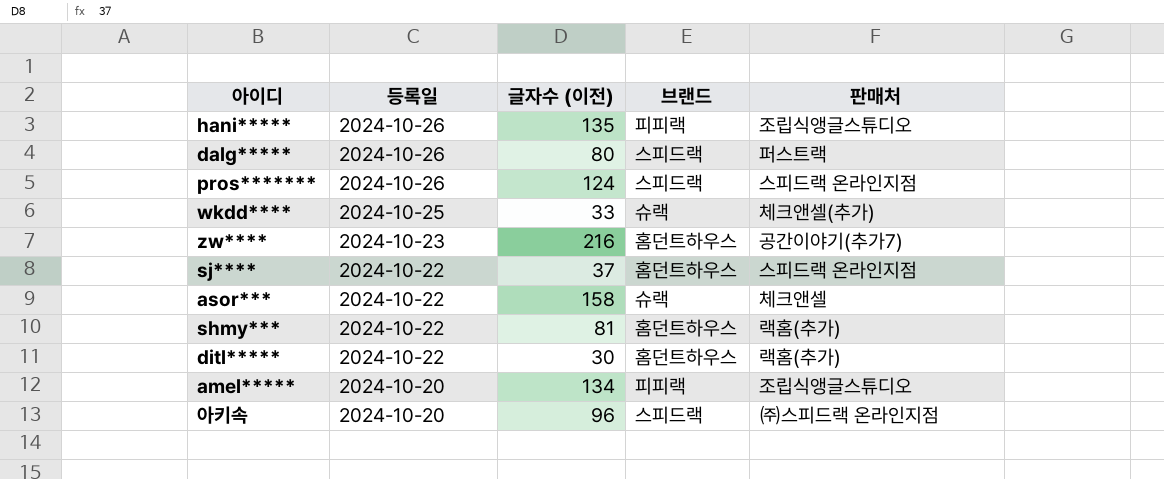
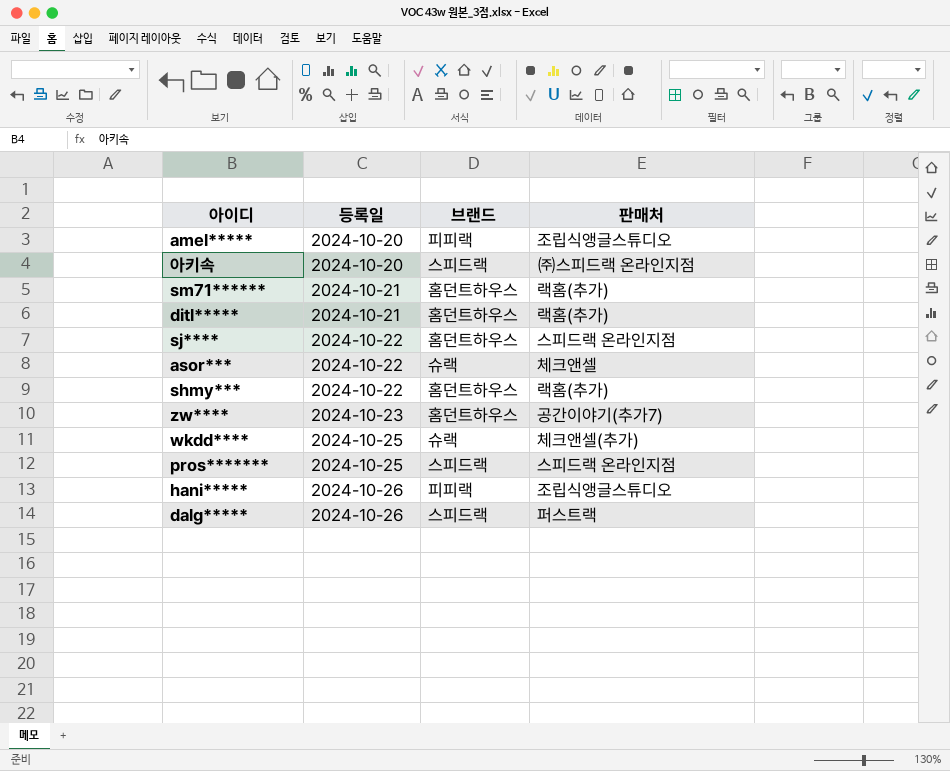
row order: 등록일 descending -> 등록일 ascending
column 글자수 (이전) | position: 3 -> none
row sm71******: none -> 2024-10-21 | 홈던트하우스 | 랙홈(추가)
ditl***** | 등록일: 2024-10-22 -> 2024-10-21
pros******* | 등록일: 2024-10-26 -> 2024-10-25

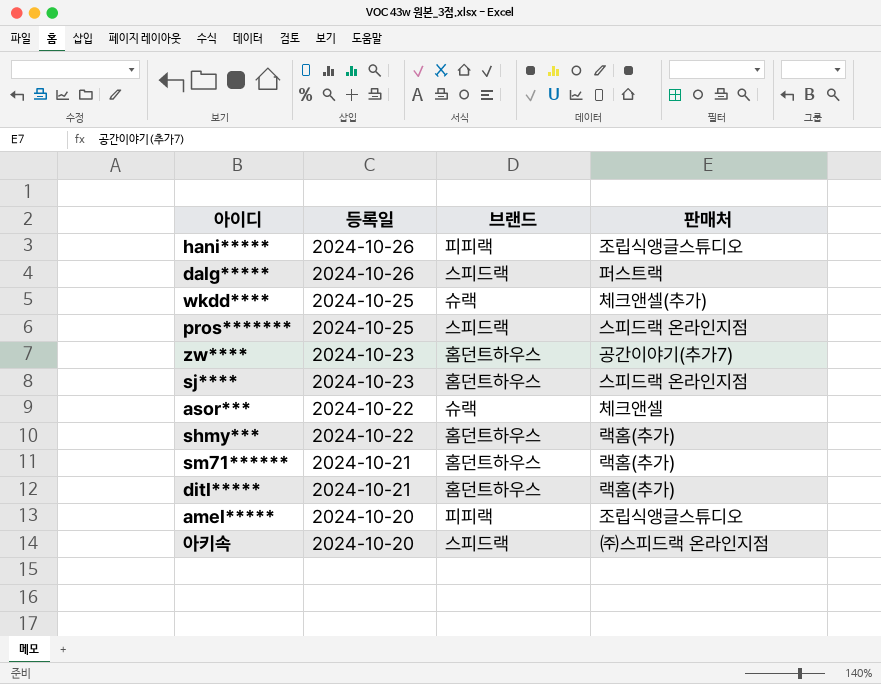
row order: 등록일 ascending -> 등록일 descending
sj**** | 등록일: 2024-10-22 -> 2024-10-23

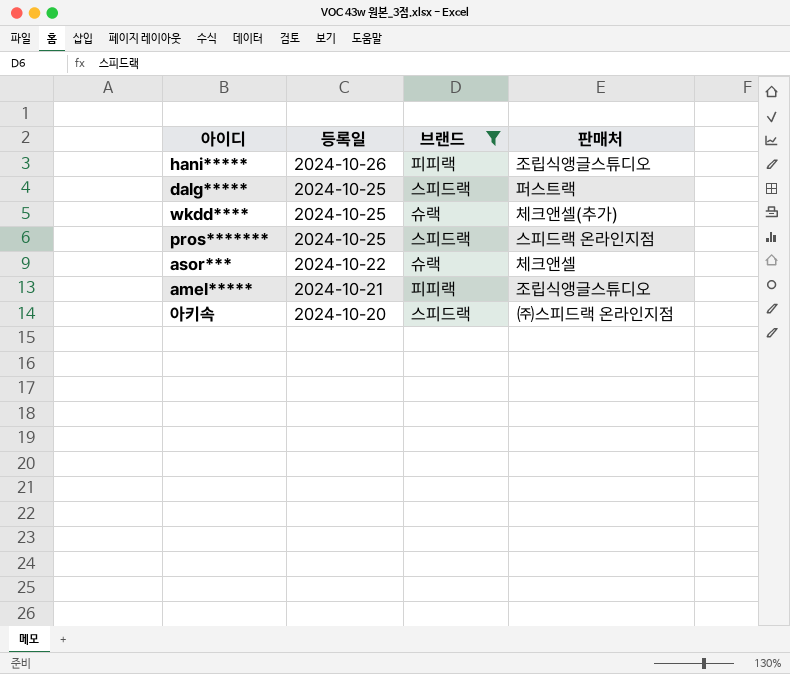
filter: none -> 브랜드 != 홈던트하우스
dalg***** | 등록일: 2024-10-26 -> 2024-10-25
amel***** | 등록일: 2024-10-20 -> 2024-10-21

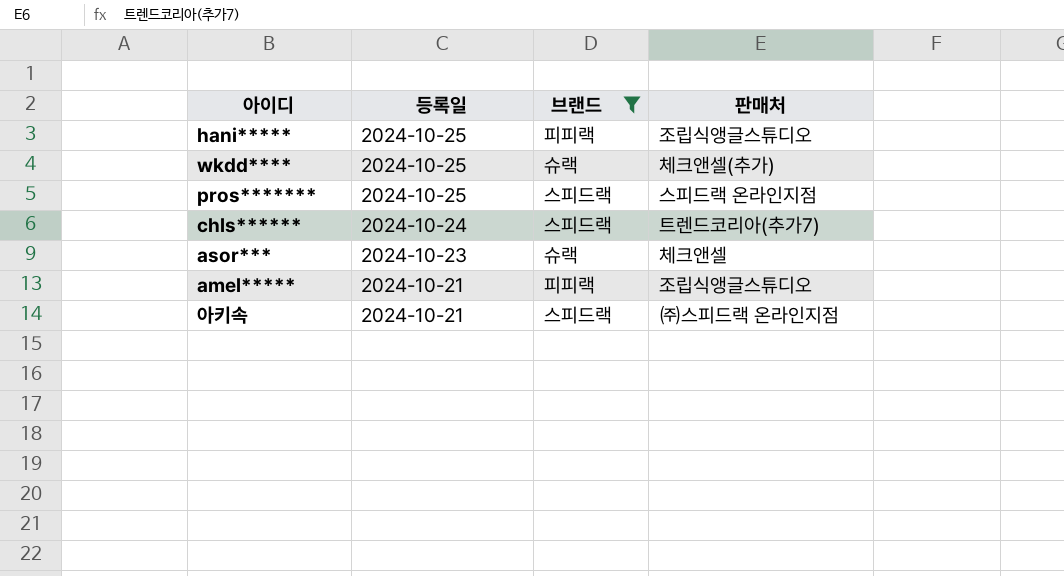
row dalg*****: 2024-10-25 | 스피드랙 | 퍼스트랙 -> none
hani***** | 등록일: 2024-10-26 -> 2024-10-25
row chls******: none -> 2024-10-24 | 스피드랙 | 트렌드코리아(추가7)
asor*** | 등록일: 2024-10-22 -> 2024-10-23
아키속 | 등록일: 2024-10-20 -> 2024-10-21

